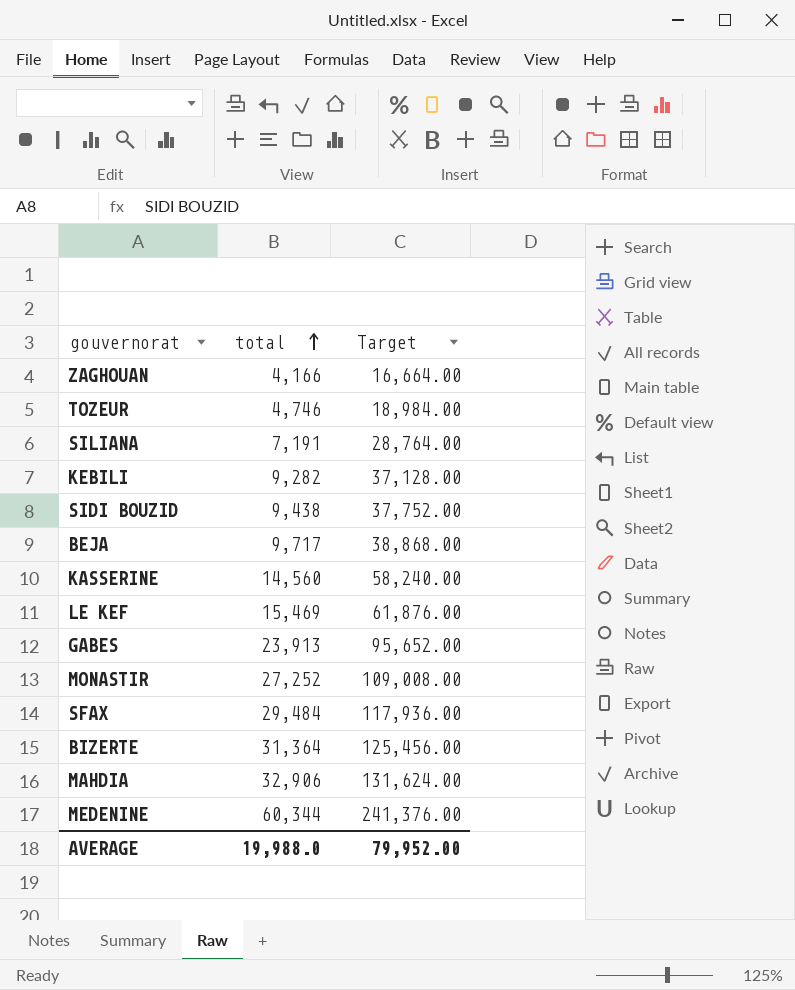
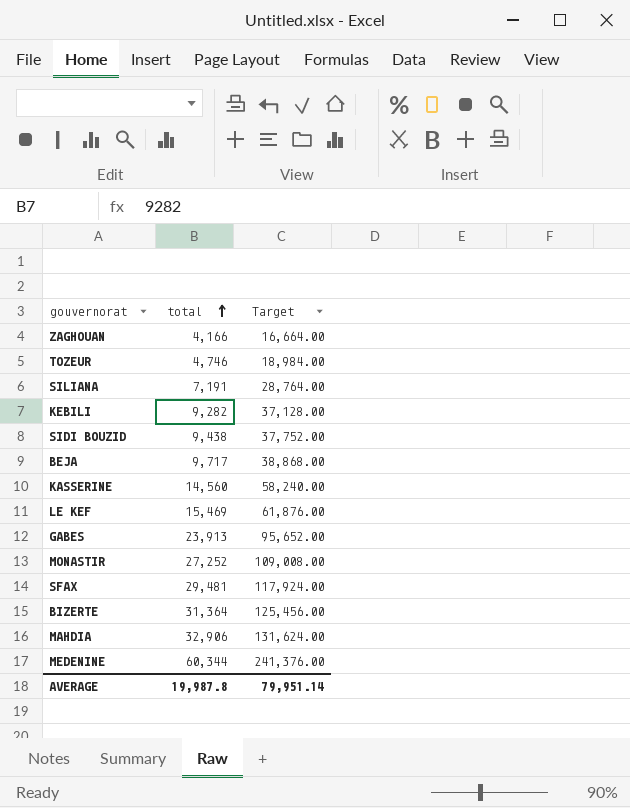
SFAX | total: 29,484 -> 29,481
SFAX | Target: 117,936.00 -> 117,924.00
AVERAGE | total: 19,988.0 -> 19,987.8
AVERAGE | Target: 79,952.00 -> 79,951.14

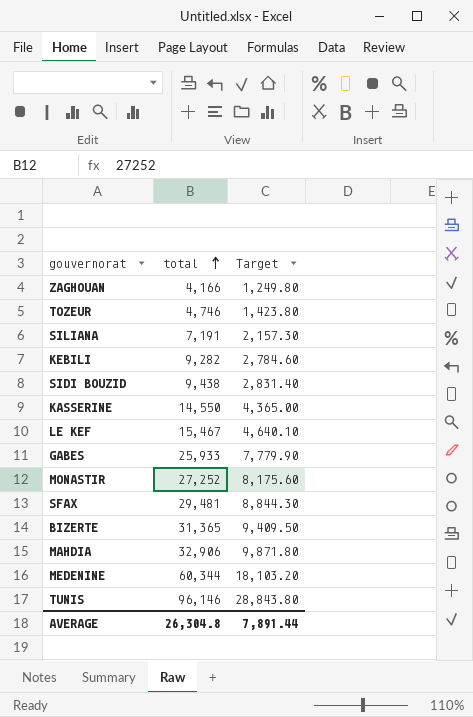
column Target | formula: [total] * 4 -> [total] * 0.3
row BEJA: 9,717 | 38,868.00 -> none
KASSERINE | total: 14,560 -> 14,550
LE KEF | total: 15,469 -> 15,467
GABES | total: 23,913 -> 25,933
BIZERTE | total: 31,364 -> 31,365
row TUNIS: none -> 96,146 | 28,843.80
AVERAGE | total: 19,987.8 -> 26,304.8
AVERAGE | Target: 79,951.14 -> 7,891.44

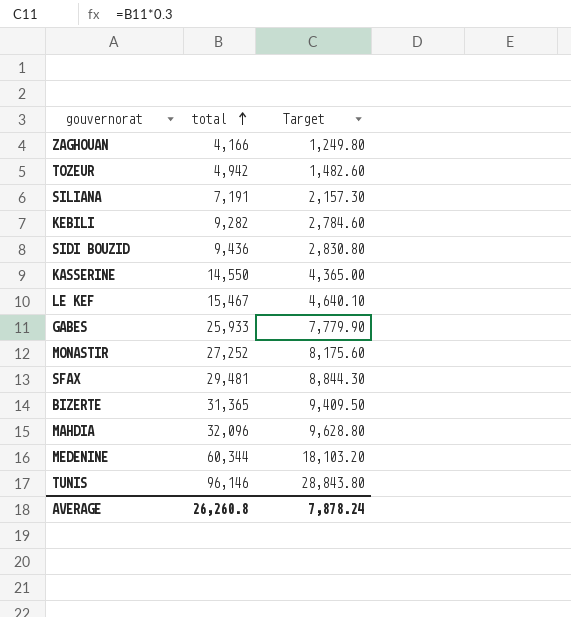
TOZEUR | total: 4,746 -> 4,942
TOZEUR | Target: 1,423.80 -> 1,482.60
SIDI BOUZID | total: 9,438 -> 9,436
SIDI BOUZID | Target: 2,831.40 -> 2,830.80
MAHDIA | total: 32,906 -> 32,096
MAHDIA | Target: 9,871.80 -> 9,628.80
AVERAGE | total: 26,304.8 -> 26,260.8
AVERAGE | Target: 7,891.44 -> 7,878.24

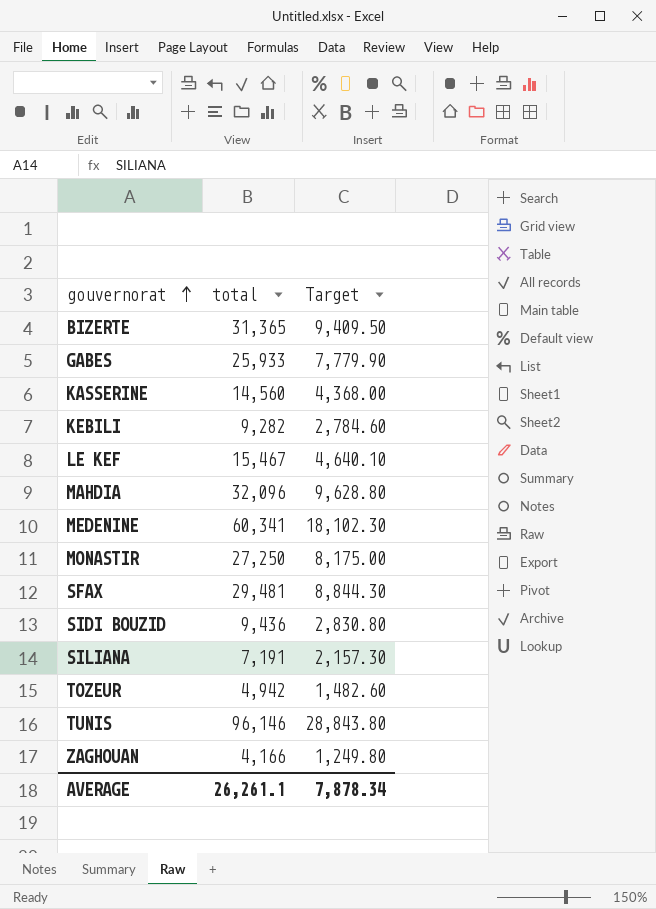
row order: total ascending -> gouvernorat ascending
KASSERINE | total: 14,550 -> 14,560
KASSERINE | Target: 4,365.00 -> 4,368.00
MEDENINE | total: 60,344 -> 60,341
MEDENINE | Target: 18,103.20 -> 18,102.30
MONASTIR | total: 27,252 -> 27,250
MONASTIR | Target: 8,175.60 -> 8,175.00
AVERAGE | total: 26,260.8 -> 26,261.1
AVERAGE | Target: 7,878.24 -> 7,878.34

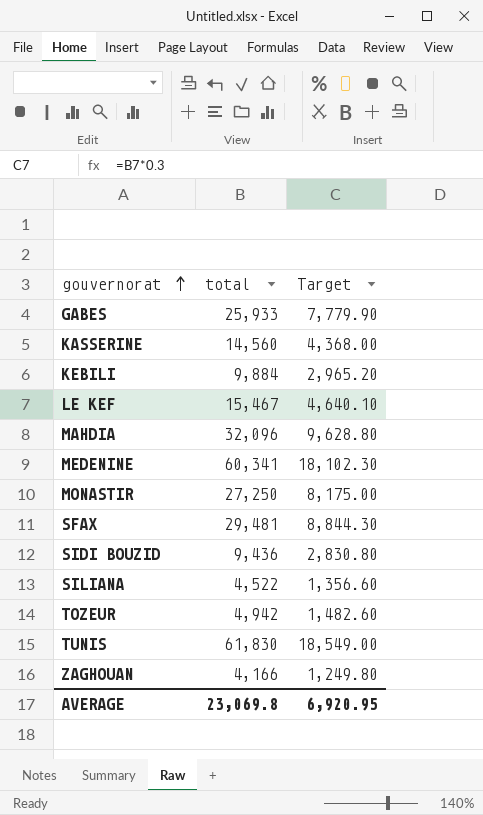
row BIZERTE: 31,365 | 9,409.50 -> none
KEBILI | total: 9,282 -> 9,884
KEBILI | Target: 2,784.60 -> 2,965.20
SILIANA | total: 7,191 -> 4,522
SILIANA | Target: 2,157.30 -> 1,356.60
TUNIS | total: 96,146 -> 61,830
TUNIS | Target: 28,843.80 -> 18,549.00
AVERAGE | total: 26,261.1 -> 23,069.8
AVERAGE | Target: 7,878.34 -> 6,920.95

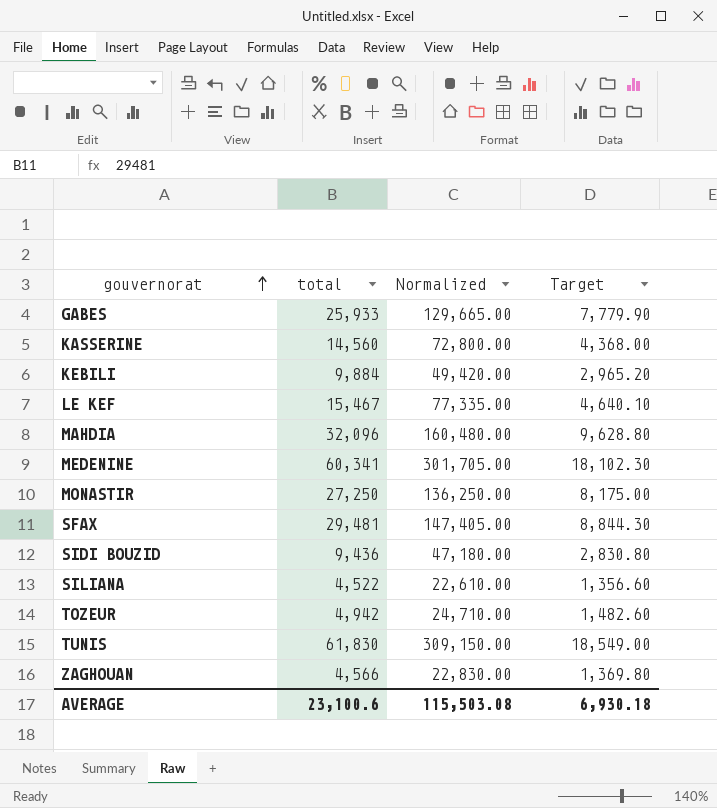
column Normalized | formula: none -> [total] * 5
ZAGHOUAN | total: 4,166 -> 4,566
ZAGHOUAN | Target: 1,249.80 -> 1,369.80
AVERAGE | total: 23,069.8 -> 23,100.6
AVERAGE | Target: 6,920.95 -> 6,930.18

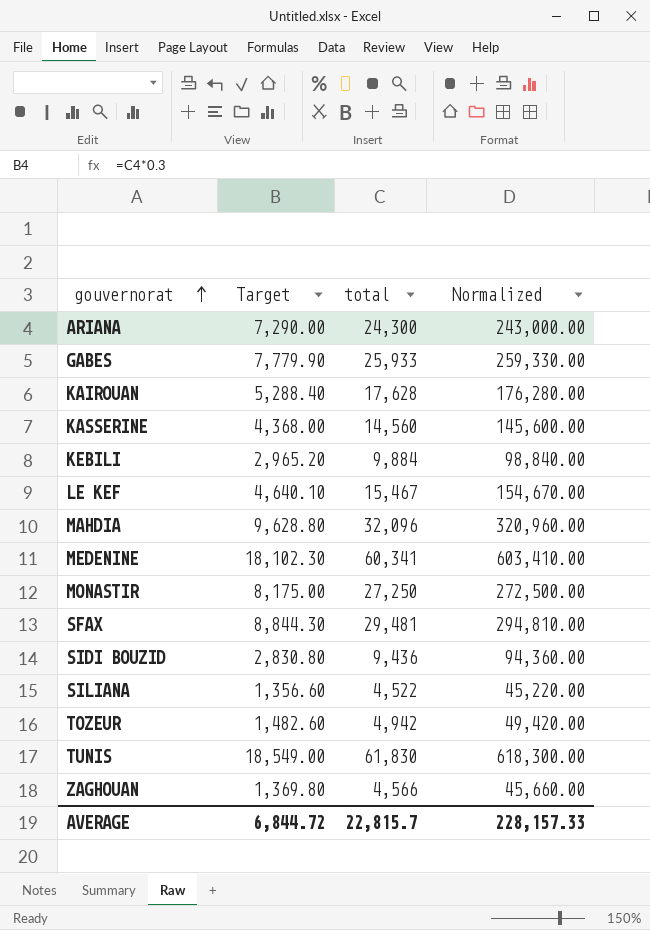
column Target | position: 4 -> 2
column Normalized | formula: [total] * 5 -> [total] * 10
row ARIANA: none -> 7,290.00 | 24,300 | 243,000.00
row KAIROUAN: none -> 5,288.40 | 17,628 | 176,280.00
AVERAGE | Target: 6,930.18 -> 6,844.72
AVERAGE | total: 23,100.6 -> 22,815.7
AVERAGE | Normalized: 115,503.08 -> 228,157.33

